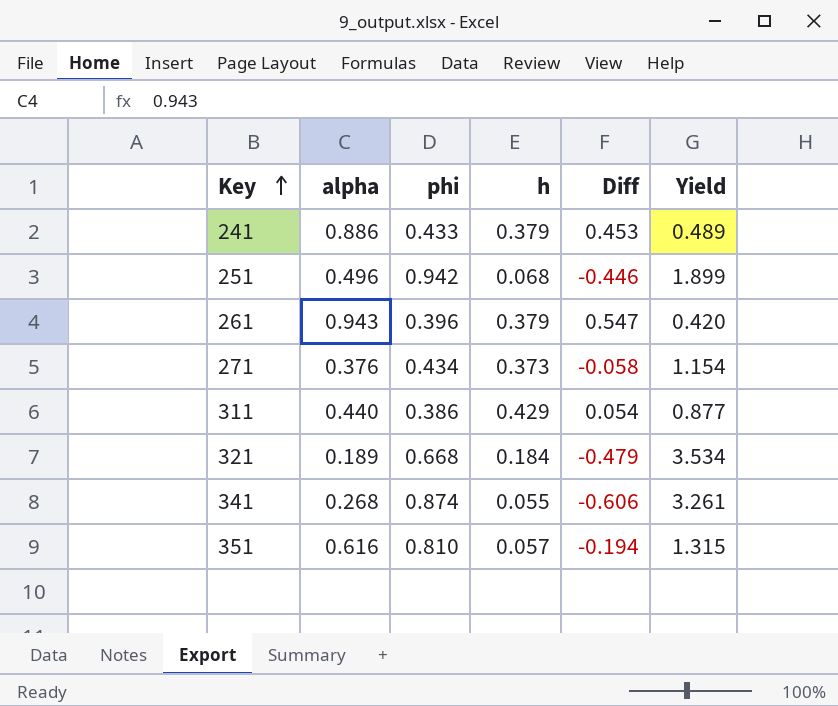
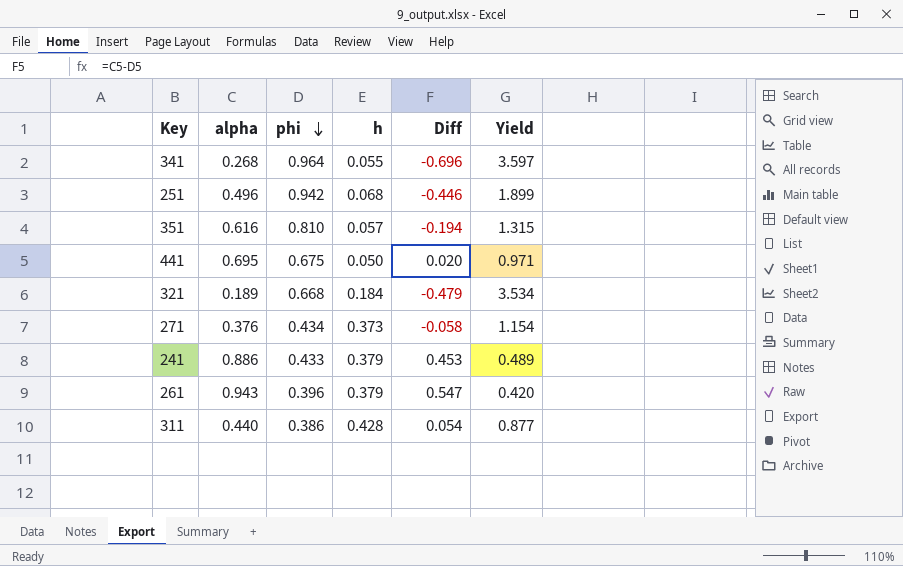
row order: Key ascending -> phi descending
341 | phi: 0.874 -> 0.964
341 | Diff: -0.606 -> -0.696
341 | Yield: 3.261 -> 3.597
row 441: none -> 0.695 | 0.675 | 0.050 | 0.020 | 0.971
311 | h: 0.429 -> 0.428

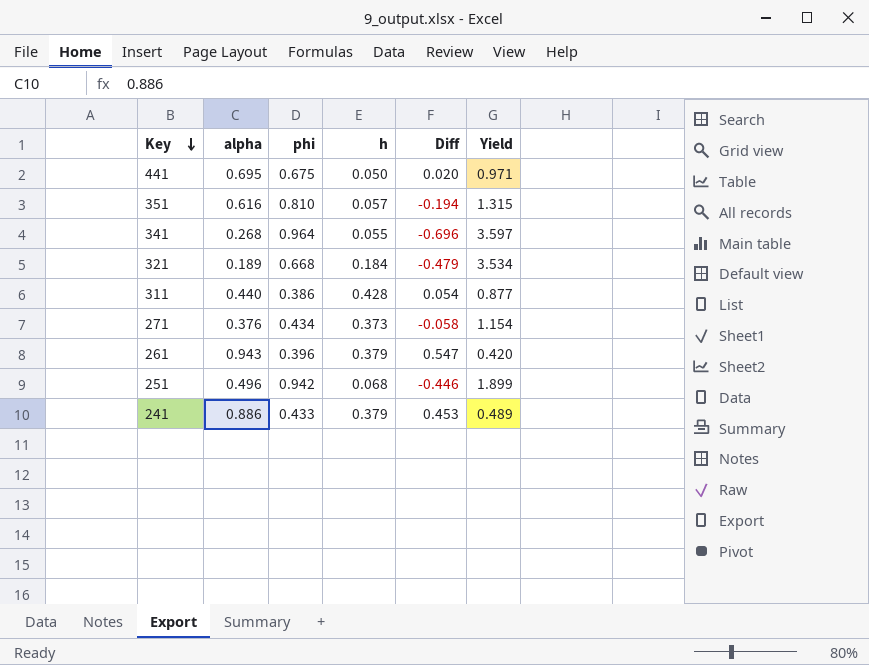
row order: phi descending -> Key descending

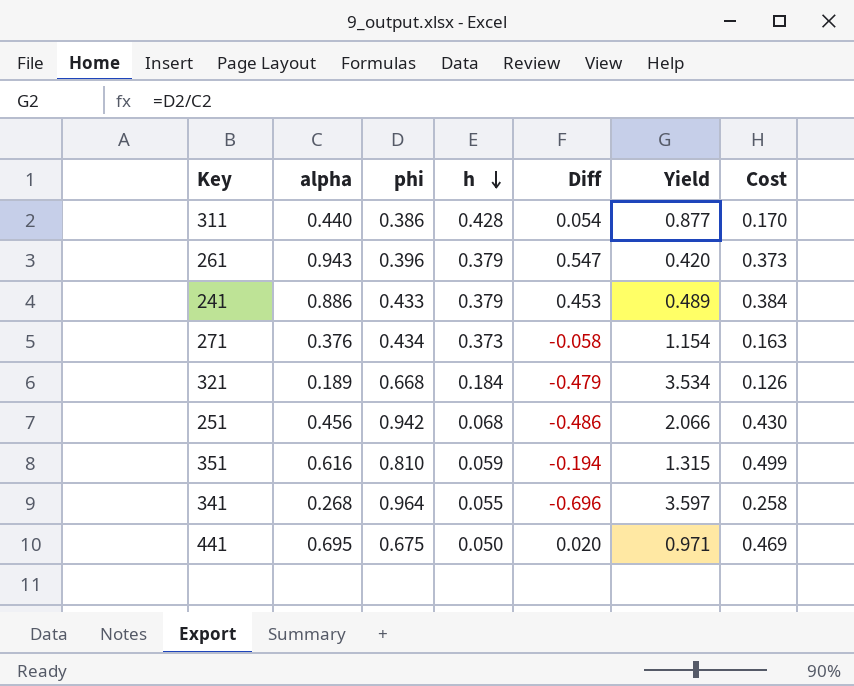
row order: Key descending -> h descending
column Cost | formula: none -> [alpha] * [phi]
251 | alpha: 0.496 -> 0.456
251 | Diff: -0.446 -> -0.486
251 | Yield: 1.899 -> 2.066
351 | h: 0.057 -> 0.059

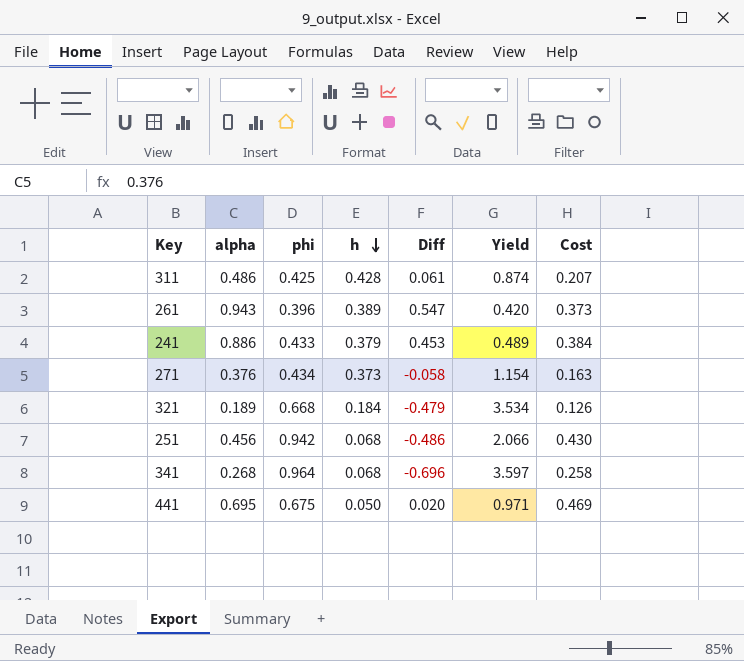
row 351: 0.616 | 0.810 | 0.059 | -0.194 | 1.315 | 0.499 -> none
311 | alpha: 0.440 -> 0.486
311 | phi: 0.386 -> 0.425
311 | Diff: 0.054 -> 0.061
311 | Yield: 0.877 -> 0.874
311 | Cost: 0.170 -> 0.207
261 | h: 0.379 -> 0.389
341 | h: 0.055 -> 0.068

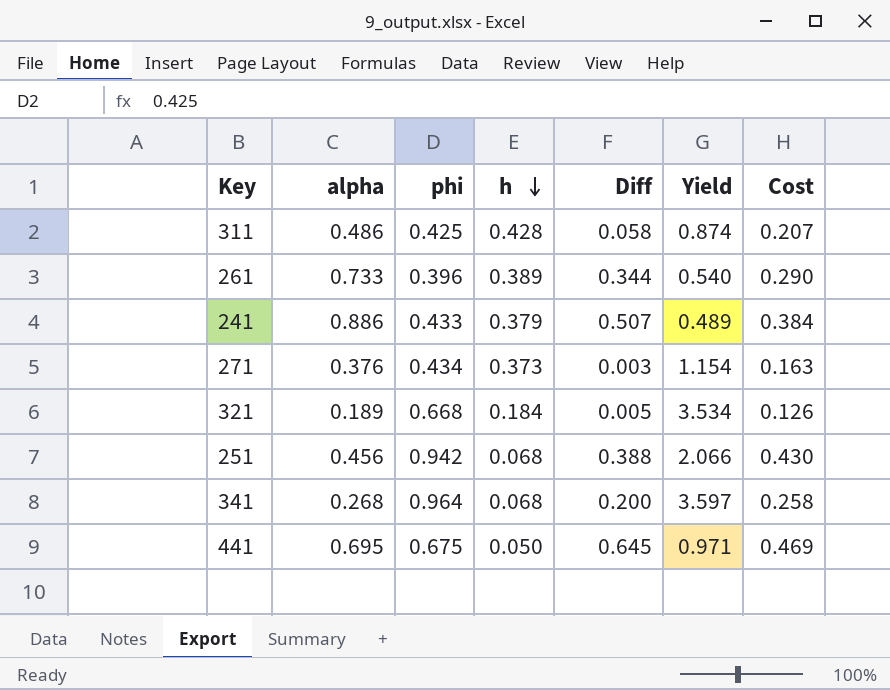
column Diff | formula: [alpha] - [phi] -> [alpha] - [h]
261 | alpha: 0.943 -> 0.733
261 | Yield: 0.420 -> 0.540
261 | Cost: 0.373 -> 0.290

